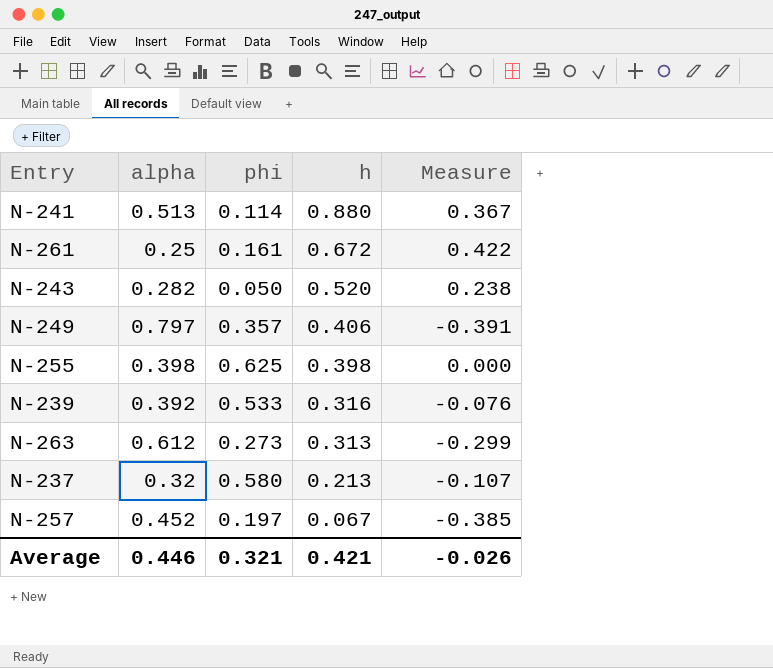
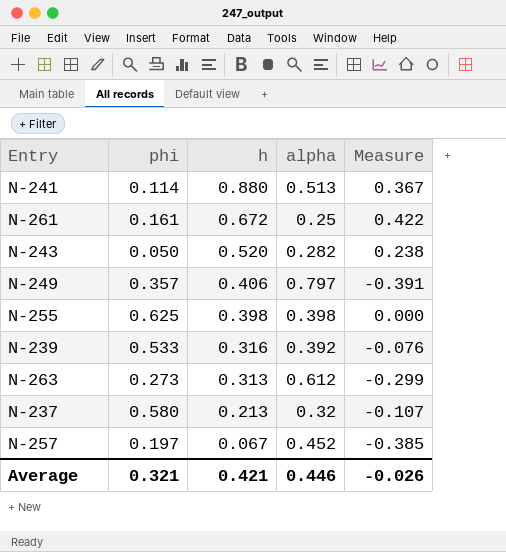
column alpha | position: 2 -> 4

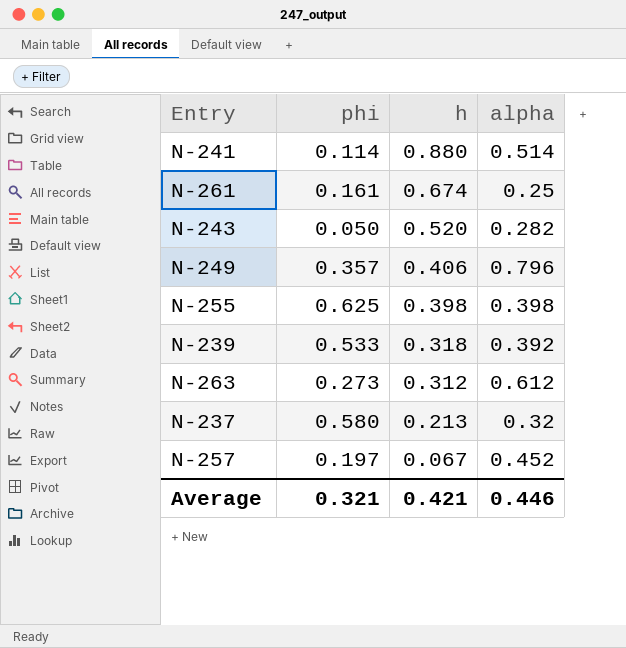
column Measure | formula: [h] - [alpha] -> none
N-241 | alpha: 0.513 -> 0.514
N-261 | h: 0.672 -> 0.674
N-249 | alpha: 0.797 -> 0.796
N-239 | h: 0.316 -> 0.318
N-263 | h: 0.313 -> 0.312

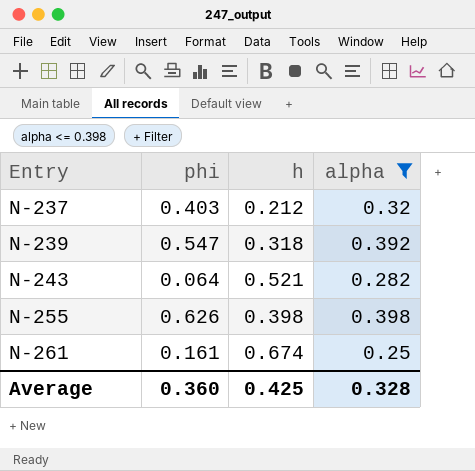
filter: none -> alpha <= 0.398
row order: h descending -> Entry ascending
N-237 | phi: 0.580 -> 0.403
N-237 | h: 0.213 -> 0.212
N-239 | phi: 0.533 -> 0.547
N-243 | phi: 0.050 -> 0.064
N-243 | h: 0.520 -> 0.521
N-255 | phi: 0.625 -> 0.626
Average | phi: 0.321 -> 0.360
Average | h: 0.421 -> 0.425
Average | alpha: 0.446 -> 0.328

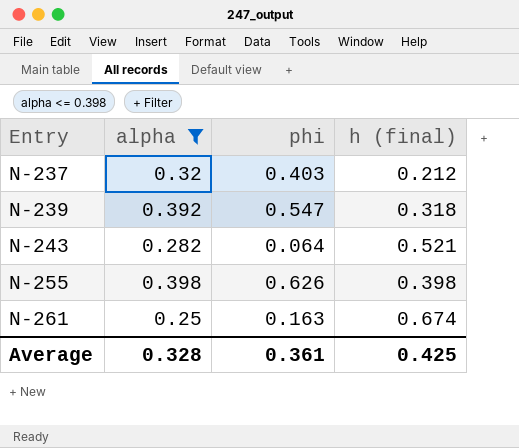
column alpha | position: 4 -> 2
column name: h -> h (final)
N-261 | phi: 0.161 -> 0.163
Average | phi: 0.360 -> 0.361

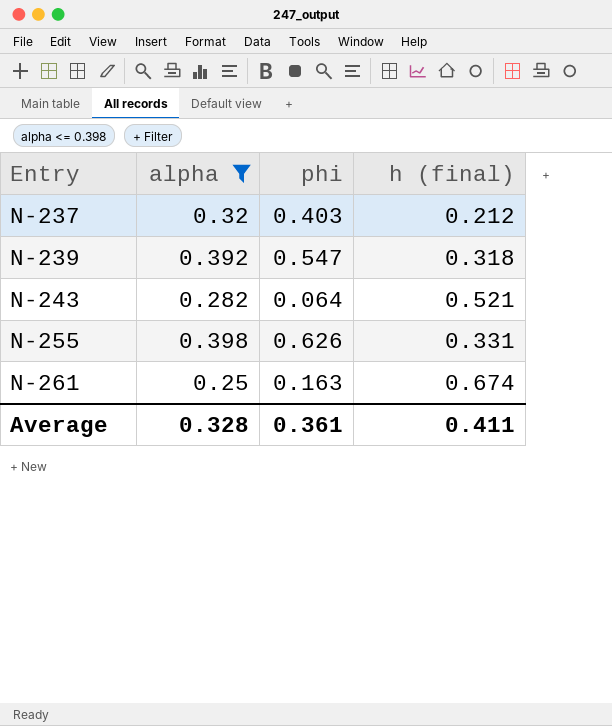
N-255 | h (final): 0.398 -> 0.331
Average | h (final): 0.425 -> 0.411

